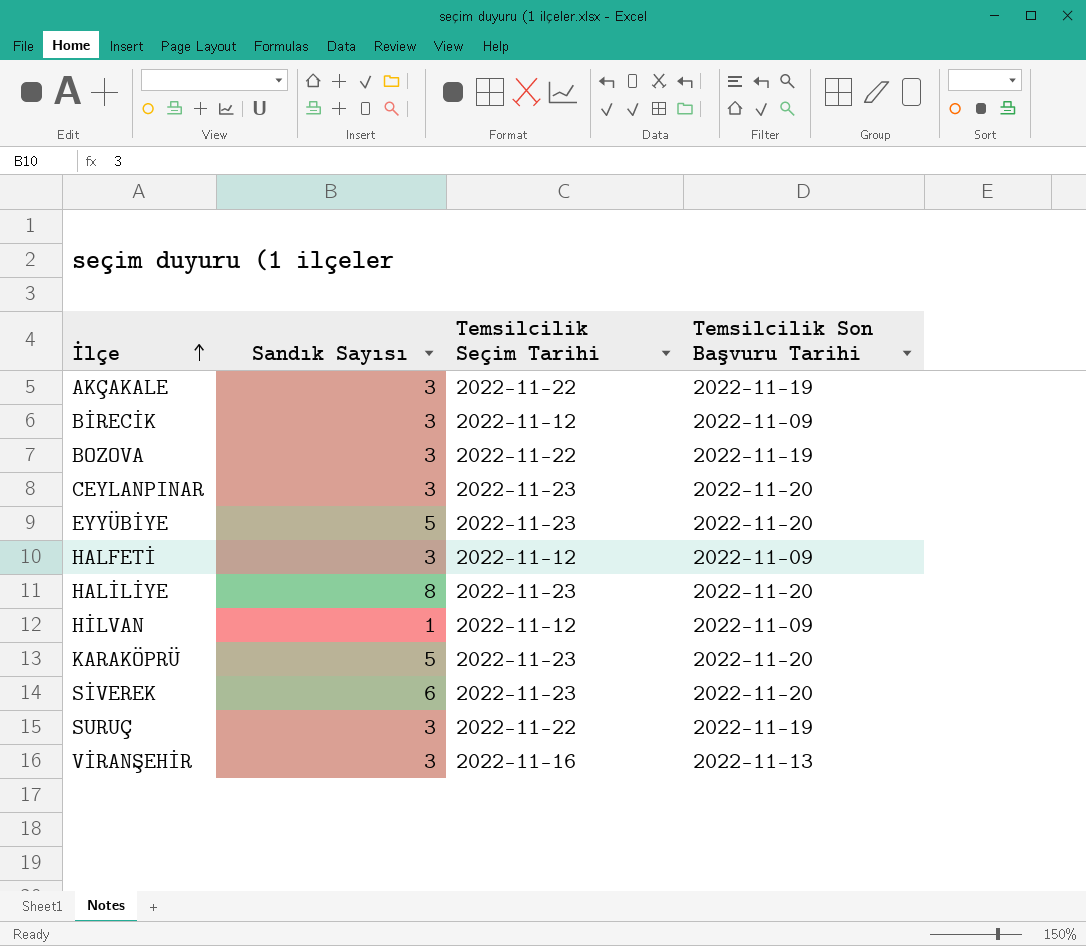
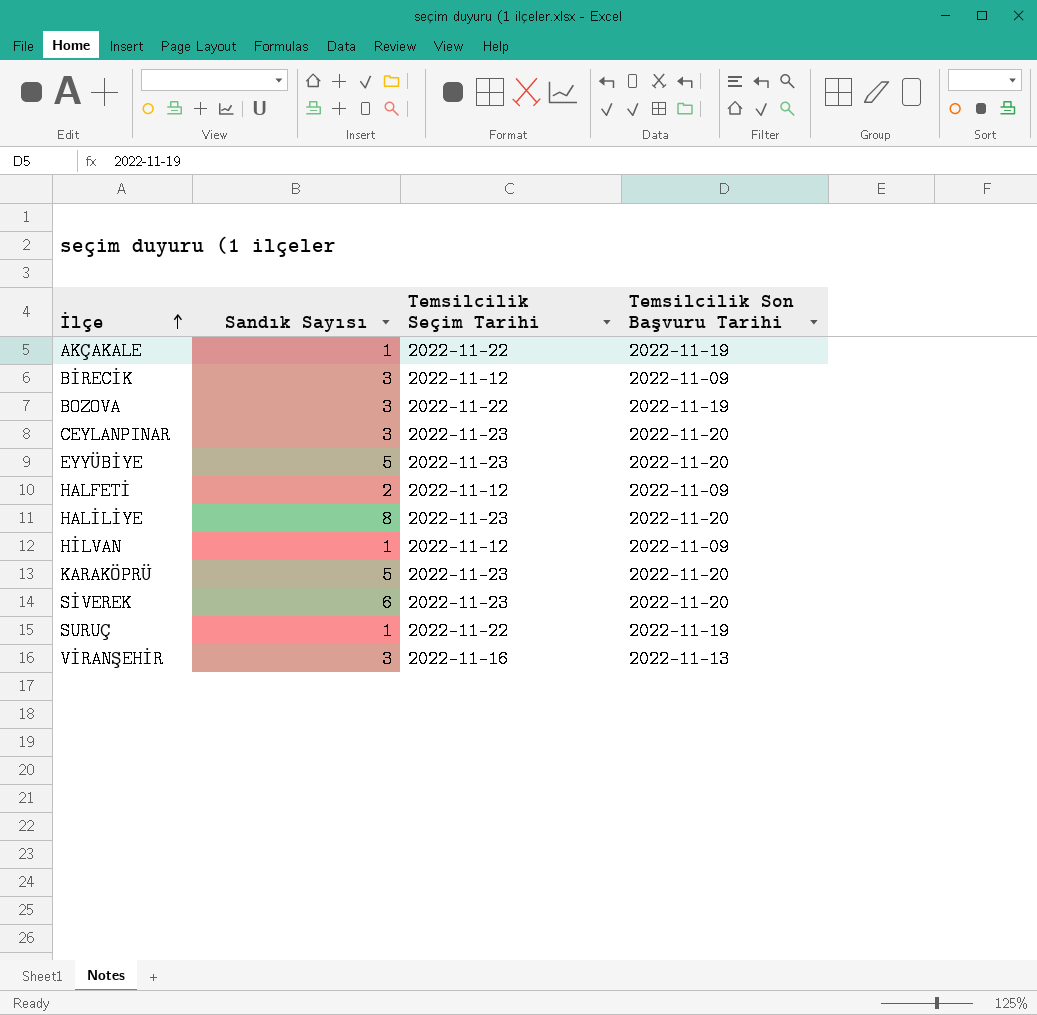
AKÇAKALE | Sandık Sayısı: 3 -> 1
HALFETİ | Sandık Sayısı: 3 -> 2
SURUÇ | Sandık Sayısı: 3 -> 1

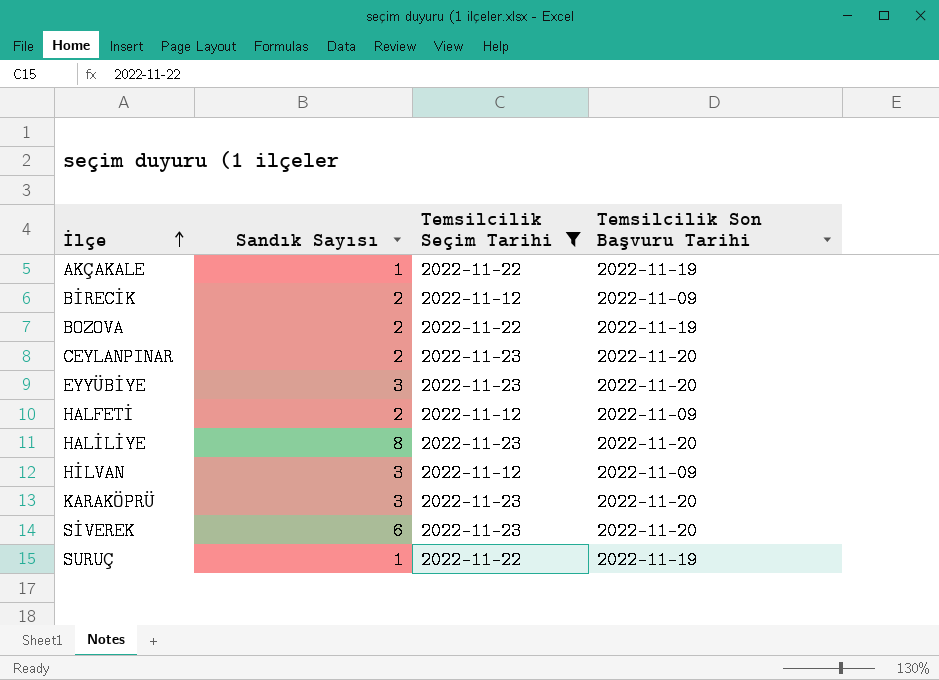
filter: none -> Temsilcilik Seçim Tarihi != 2022-11-16
BİRECİK | Sandık Sayısı: 3 -> 2
BOZOVA | Sandık Sayısı: 3 -> 2
CEYLANPINAR | Sandık Sayısı: 3 -> 2
EYYÜBİYE | Sandık Sayısı: 5 -> 3
HİLVAN | Sandık Sayısı: 1 -> 3
KARAKÖPRÜ | Sandık Sayısı: 5 -> 3

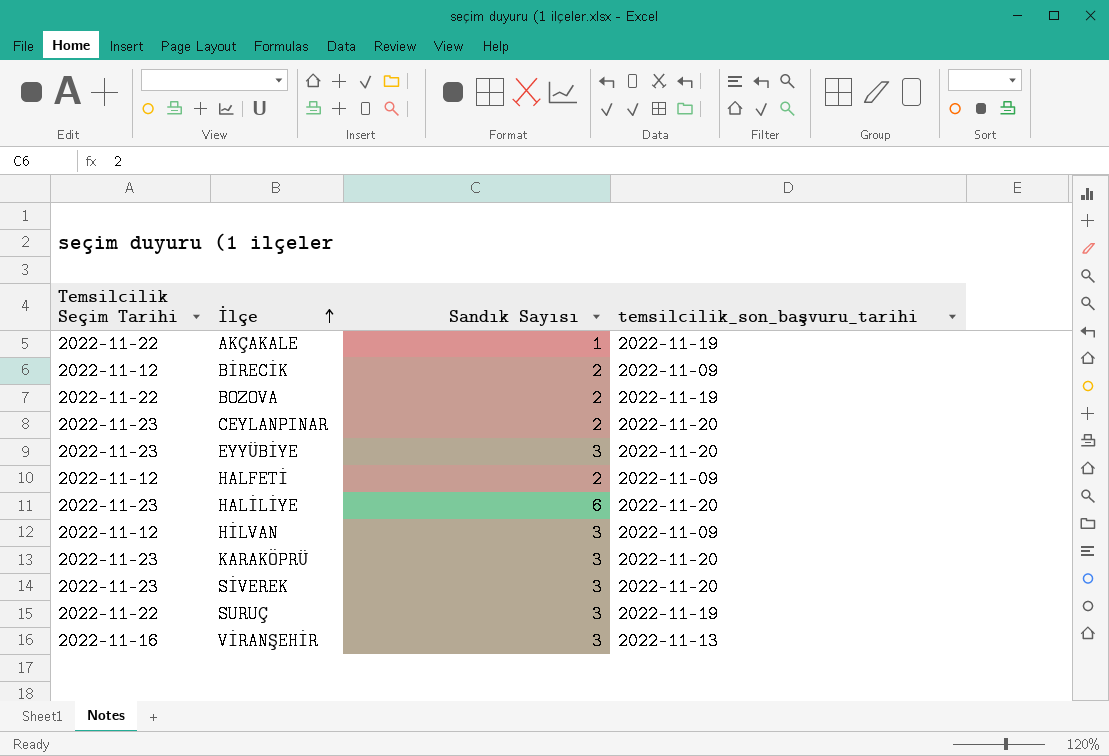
filter: Temsilcilik Seçim Tarihi != 2022-11-16 -> none
column Temsilcilik Seçim Tarihi | position: 3 -> 1
column name: Temsilcilik Son Başvuru Tarihi -> temsilcilik_son_başvuru_tarihi
HALİLİYE | Sandık Sayısı: 8 -> 6
SİVEREK | Sandık Sayısı: 6 -> 3
SURUÇ | Sandık Sayısı: 1 -> 3

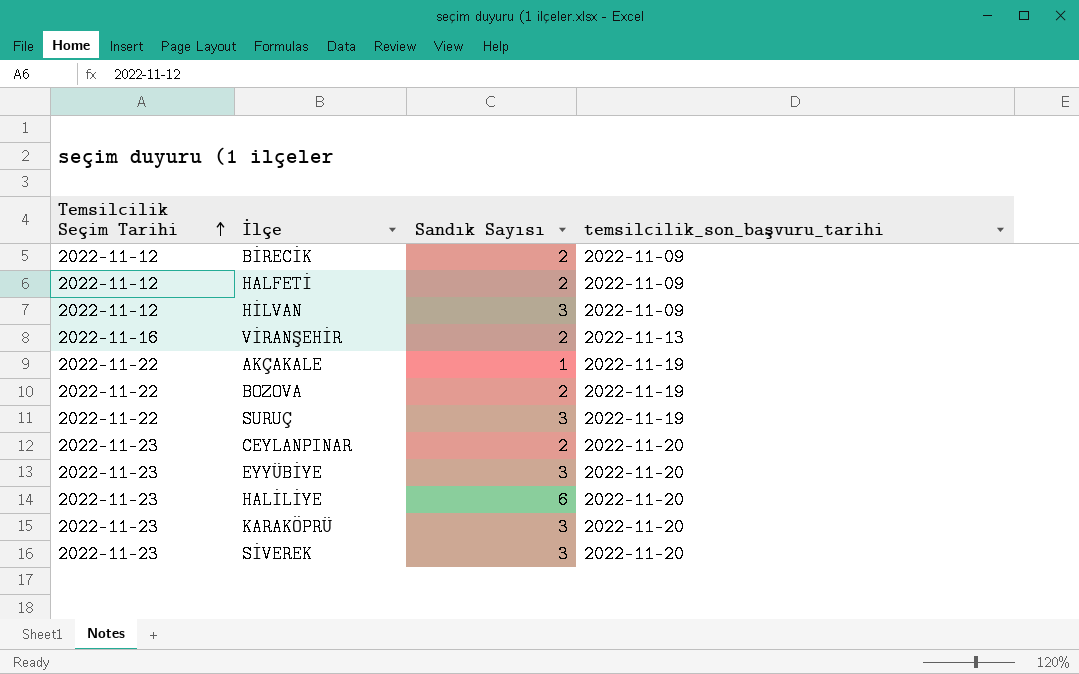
row order: İlçe ascending -> Temsilcilik Seçim Tarihi ascending
VİRANŞEHİR | Sandık Sayısı: 3 -> 2

